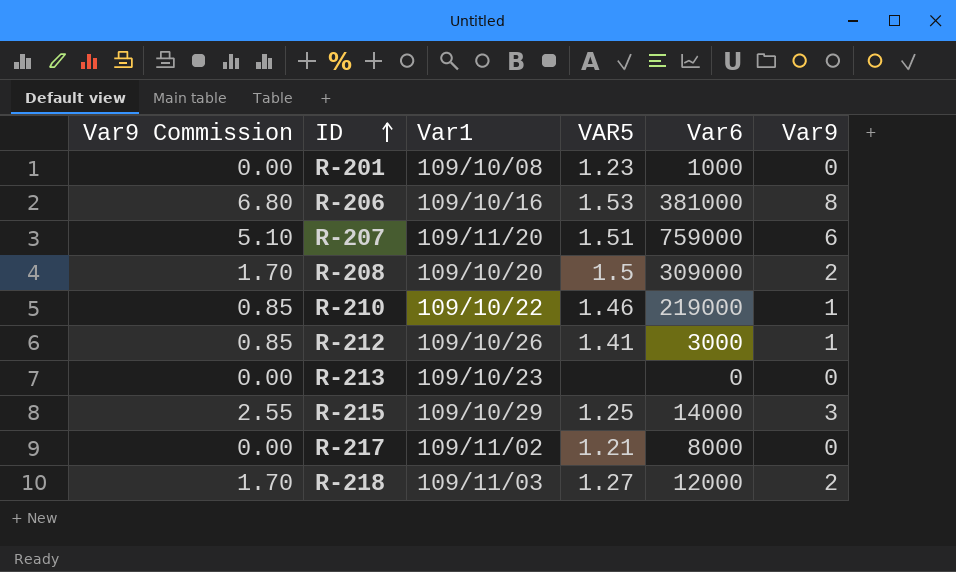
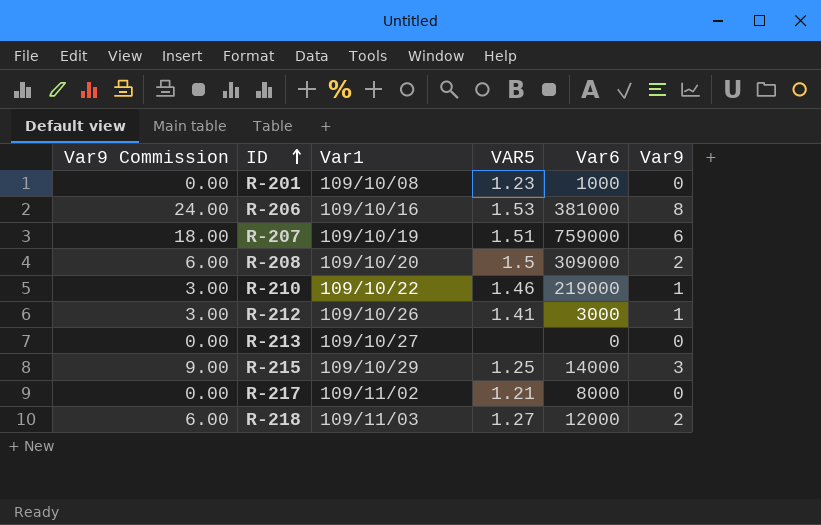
column Var9 Commission | formula: [Var9] * 0.85 -> [Var9] * 3
R-207 | Var1: 109/11/20 -> 109/10/19
R-213 | Var1: 109/10/23 -> 109/10/27

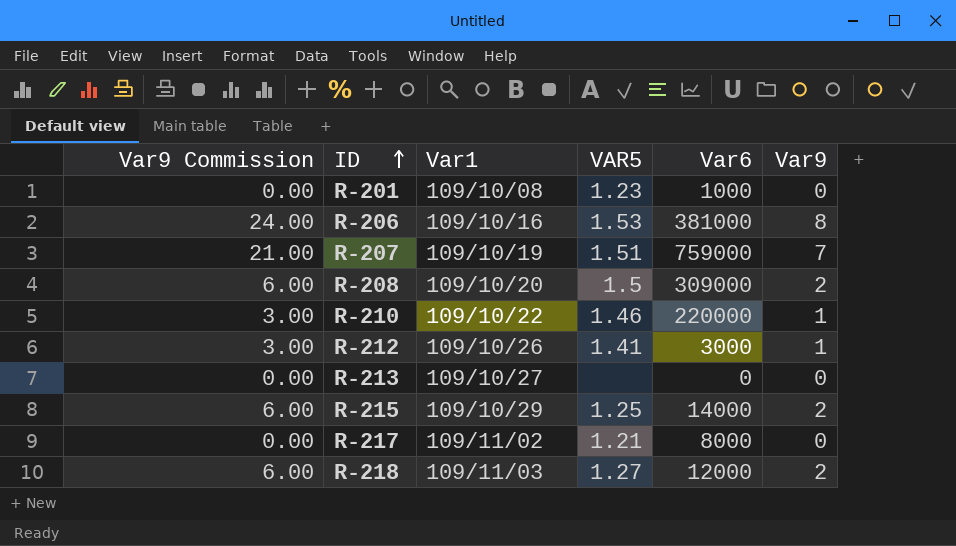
R-207 | Var9 Commission: 18.00 -> 21.00
R-207 | Var9: 6 -> 7
R-210 | Var6: 219000 -> 220000
R-215 | Var9 Commission: 9.00 -> 6.00
R-215 | Var9: 3 -> 2

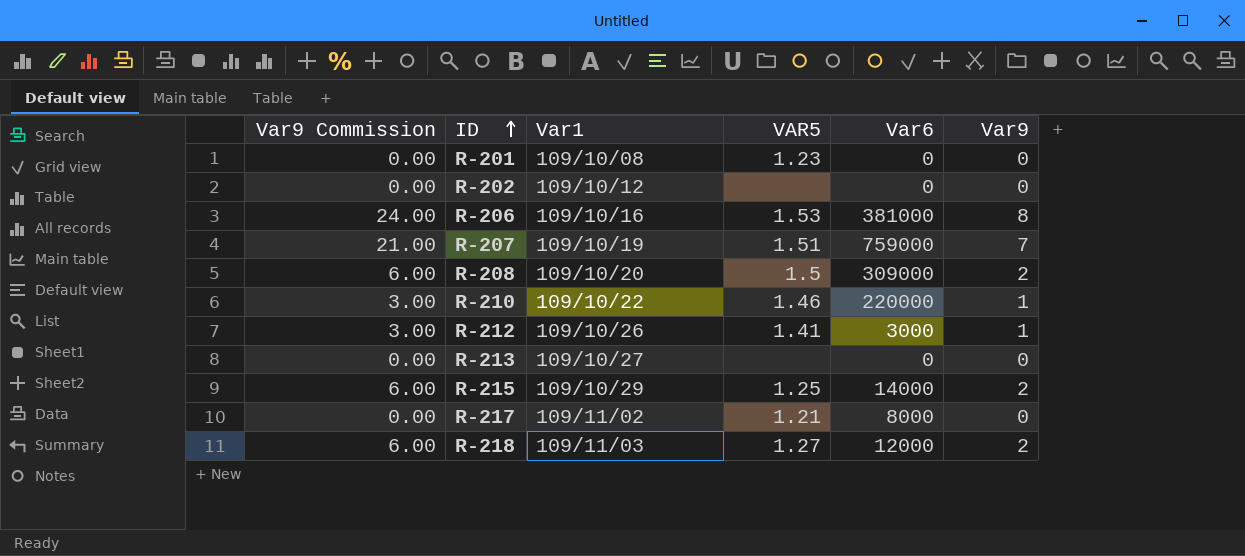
R-201 | Var6: 1000 -> 0
row R-202: none -> 0.00 | 109/10/12 | none | 0 | 0

